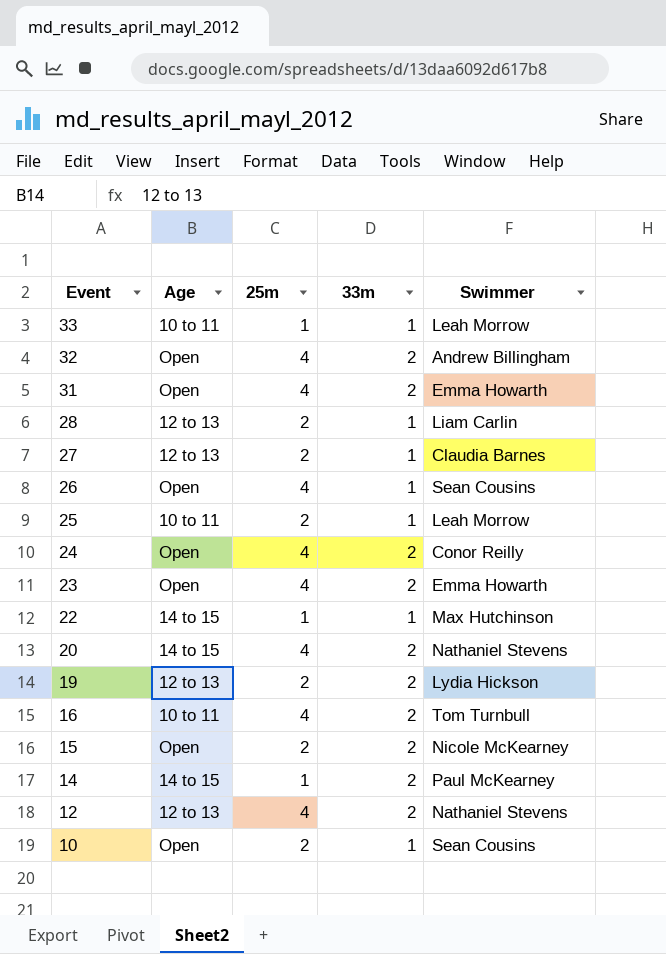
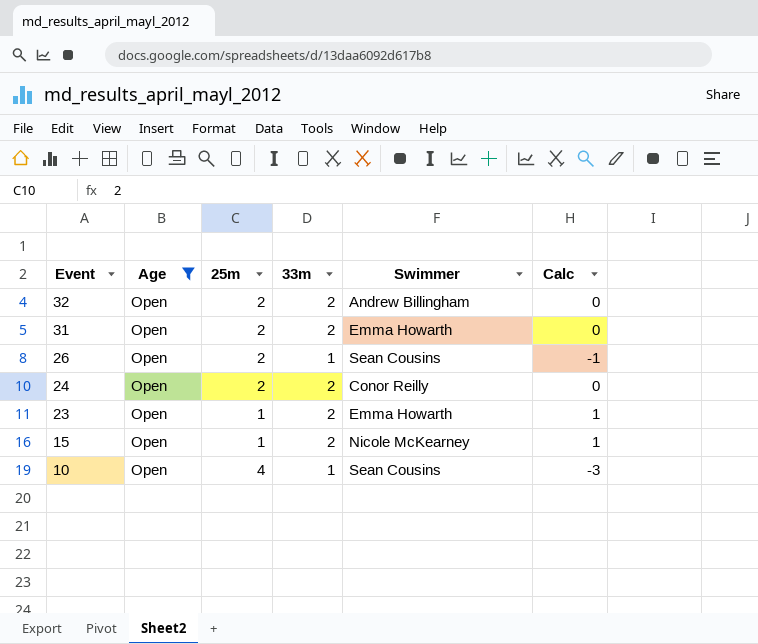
filter: none -> Age = Open
column Calc | formula: none -> [33m] - [25m]
32 | 25m: 4 -> 2
31 | 25m: 4 -> 2
26 | 25m: 4 -> 2
24 | 25m: 4 -> 2
23 | 25m: 4 -> 1
15 | 25m: 2 -> 1
10 | 25m: 2 -> 4

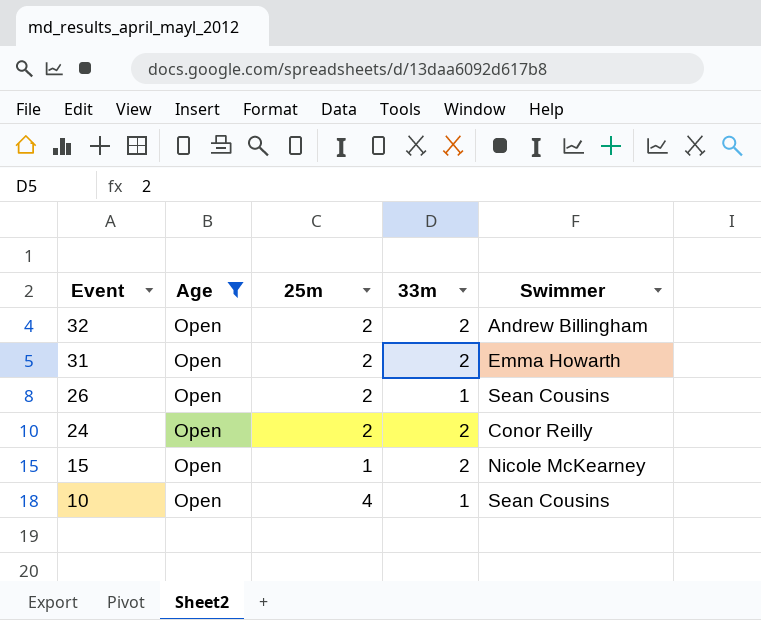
column Calc | formula: [33m] - [25m] -> none
row 23: Open | 1 | 2 | Emma Howarth | 1 -> none

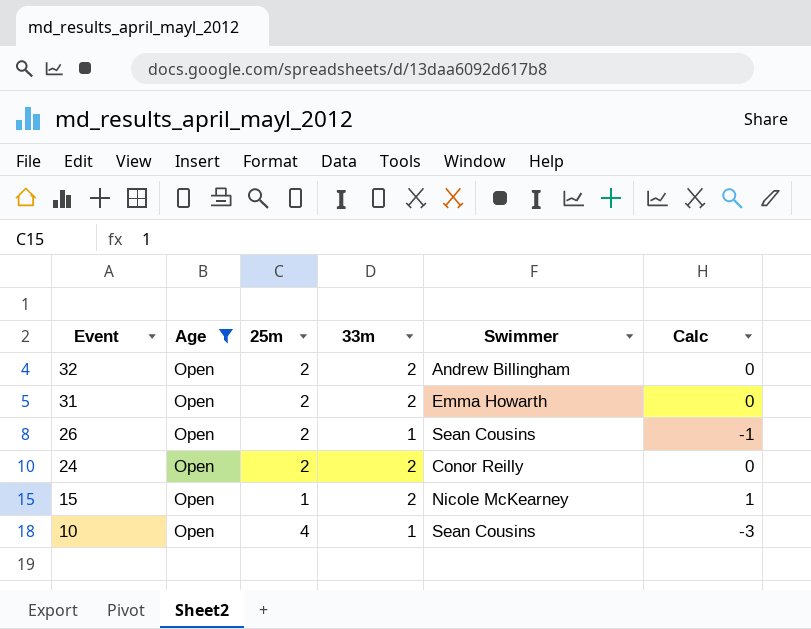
column Calc | formula: none -> [33m] - [25m]

